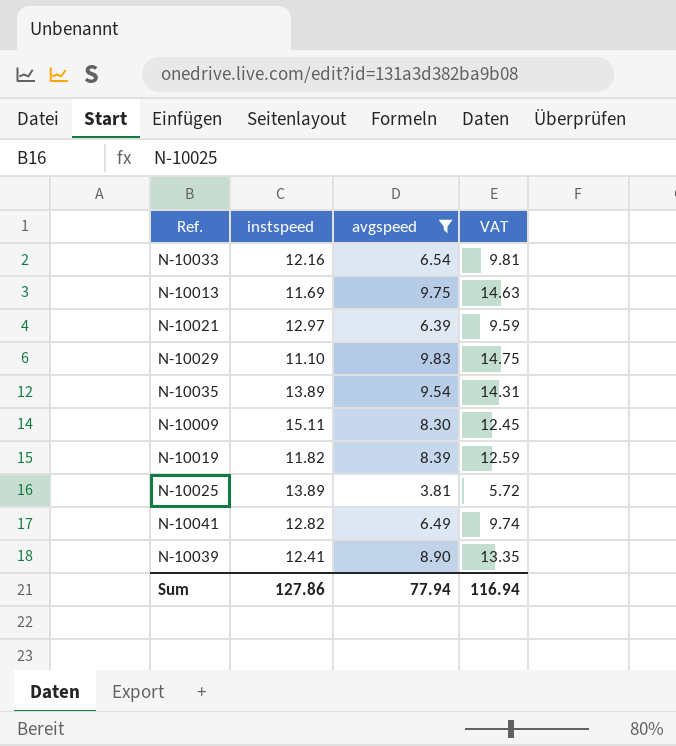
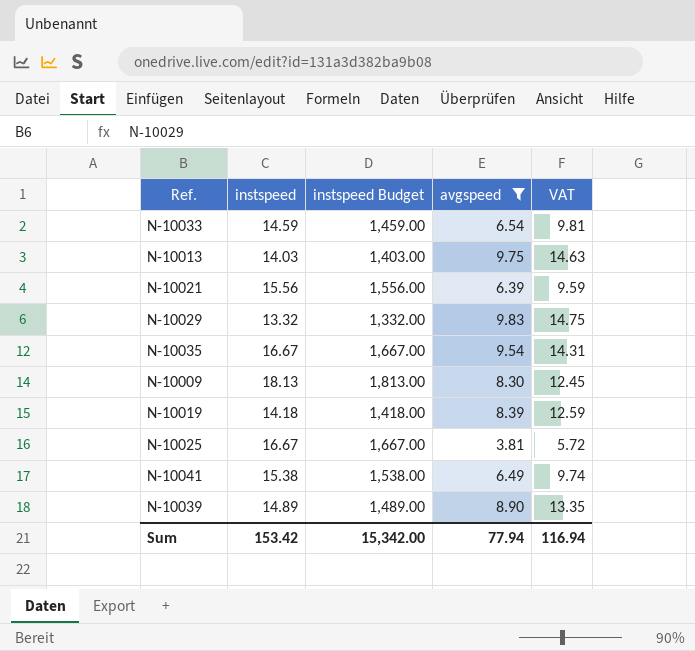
column instspeed Budget | formula: none -> [instspeed] * 100
N-10033 | instspeed: 12.16 -> 14.59
N-10013 | instspeed: 11.69 -> 14.03
N-10021 | instspeed: 12.97 -> 15.56
N-10029 | instspeed: 11.10 -> 13.32
N-10035 | instspeed: 13.89 -> 16.67
N-10009 | instspeed: 15.11 -> 18.13
N-10019 | instspeed: 11.82 -> 14.18
N-10025 | instspeed: 13.89 -> 16.67
N-10041 | instspeed: 12.82 -> 15.38
N-10039 | instspeed: 12.41 -> 14.89
Sum | instspeed: 127.86 -> 153.42

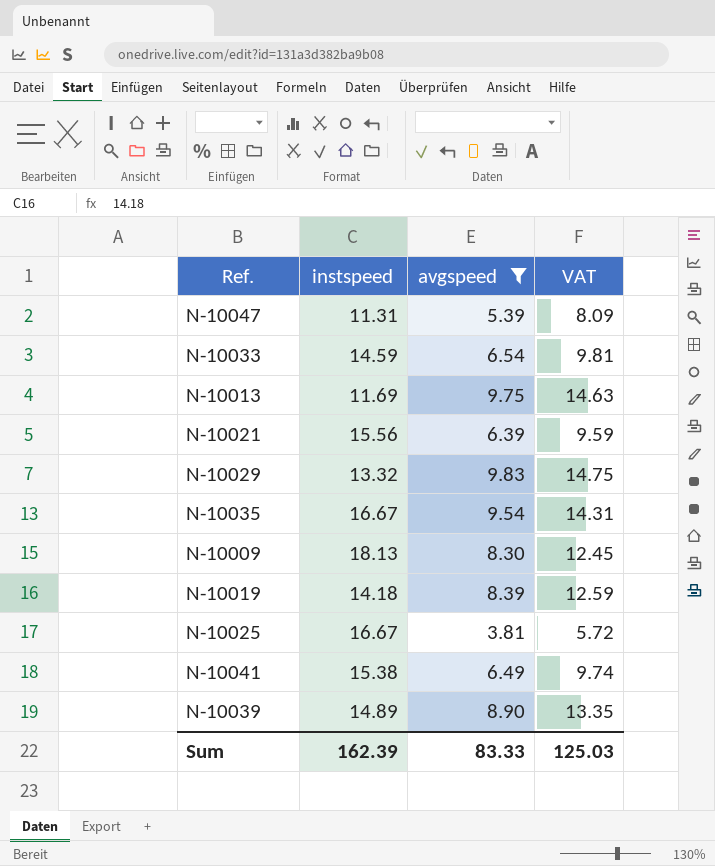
column instspeed Budget | formula: [instspeed] * 100 -> none
row N-10047: none -> 11.31 | 5.39 | 8.09
N-10013 | instspeed: 14.03 -> 11.69
Sum | instspeed: 153.42 -> 162.39
Sum | avgspeed: 77.94 -> 83.33
Sum | VAT: 116.94 -> 125.03

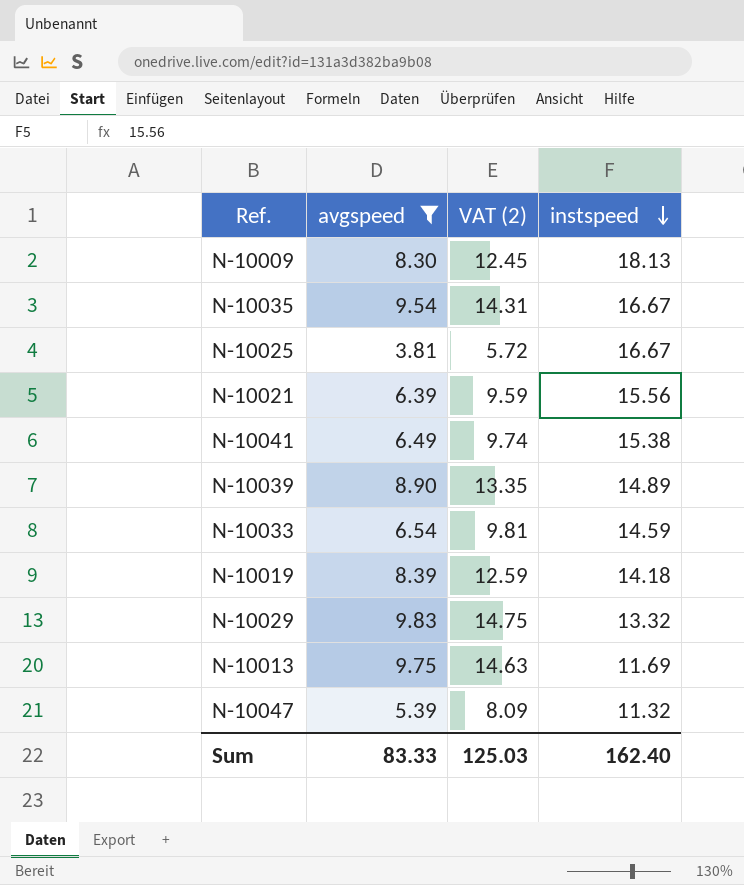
row order: none -> instspeed descending
column name: VAT -> VAT (2)
column instspeed | position: 2 -> 4
N-10047 | instspeed: 11.31 -> 11.32
Sum | instspeed: 162.39 -> 162.40

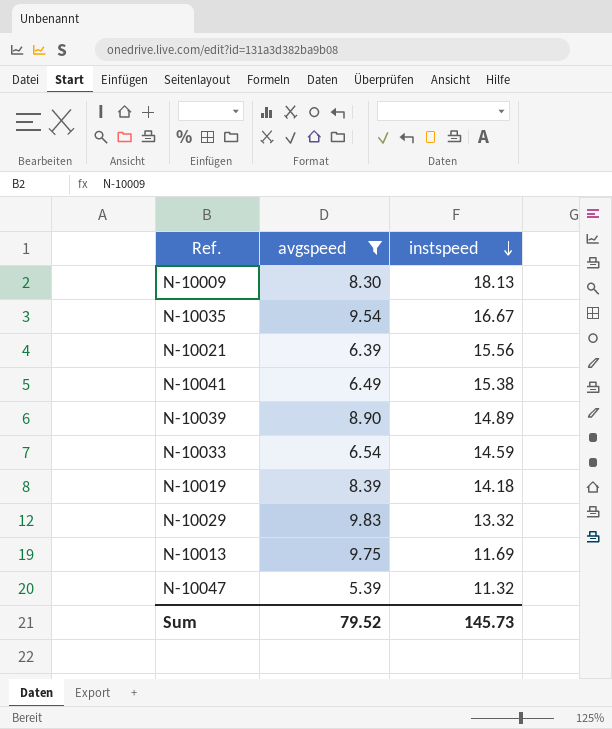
column VAT (2) | formula: [avgspeed] * 1.5 -> none
row N-10025: 3.81 | 5.72 | 16.67 -> none
Sum | avgspeed: 83.33 -> 79.52
Sum | instspeed: 162.40 -> 145.73

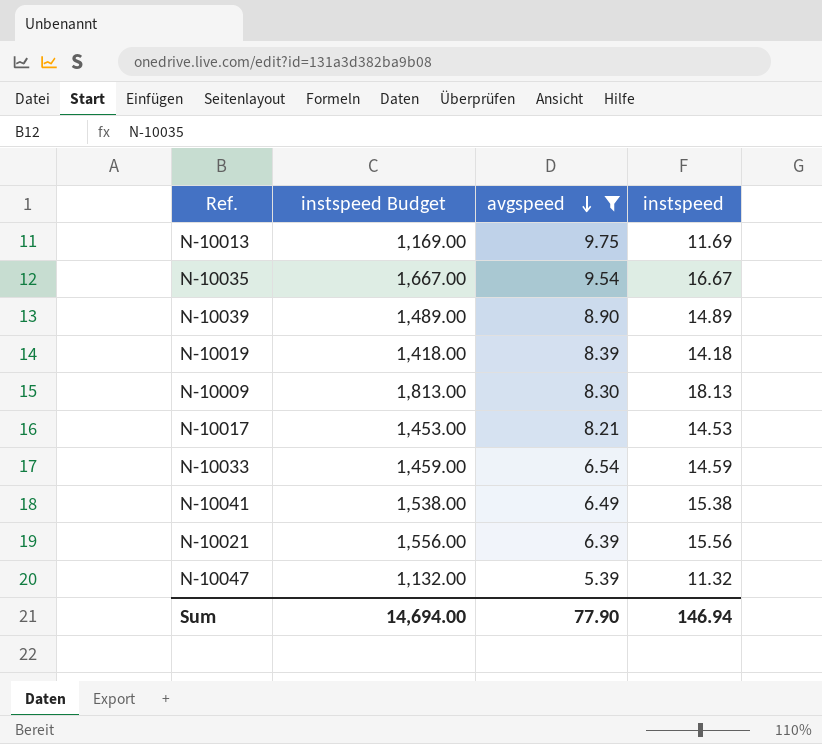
row order: instspeed descending -> avgspeed descending
column instspeed Budget | formula: none -> [instspeed] * 100
row N-10029: 9.83 | 13.32 -> none
row N-10017: none -> 1,453.00 | 8.21 | 14.53
Sum | avgspeed: 79.52 -> 77.90
Sum | instspeed: 145.73 -> 146.94

